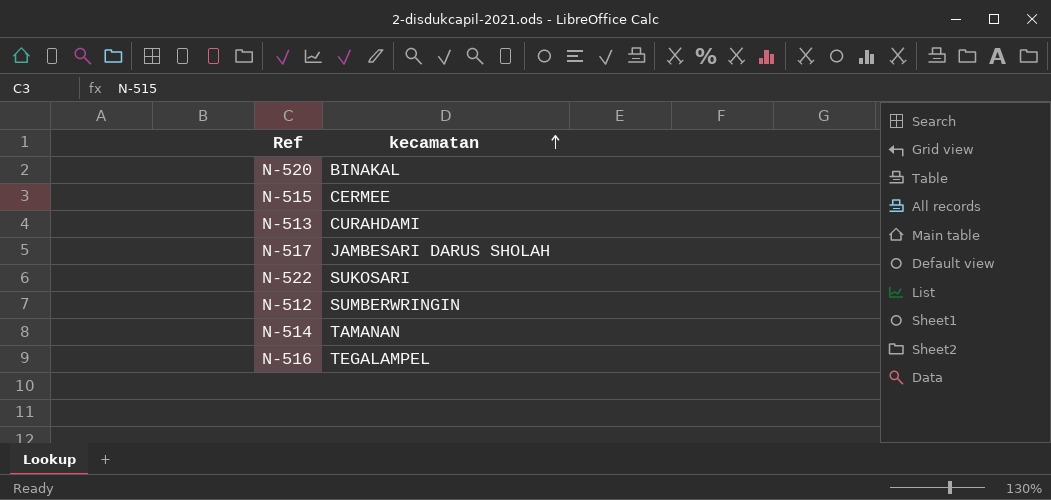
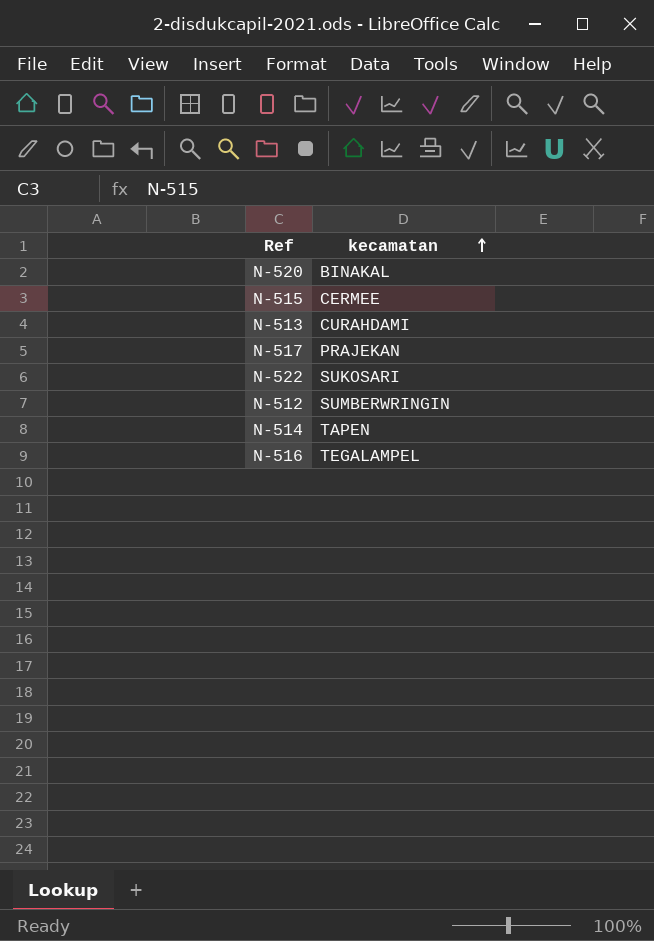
N-517 | kecamatan: JAMBESARI DARUS SHOLAH -> PRAJEKAN
N-514 | kecamatan: TAMANAN -> TAPEN

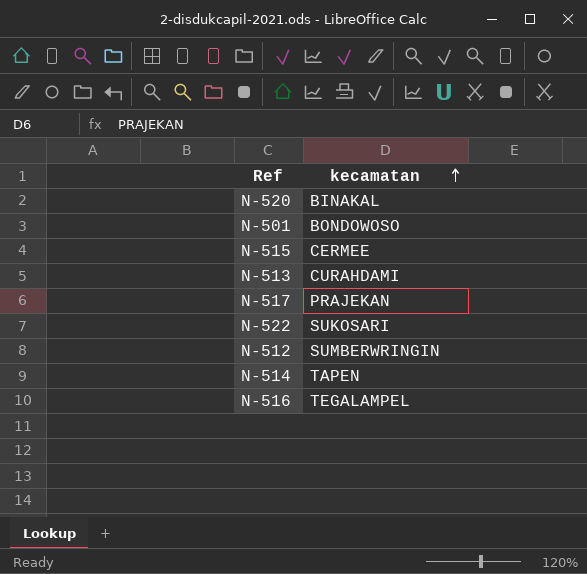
row N-501: none -> BONDOWOSO

